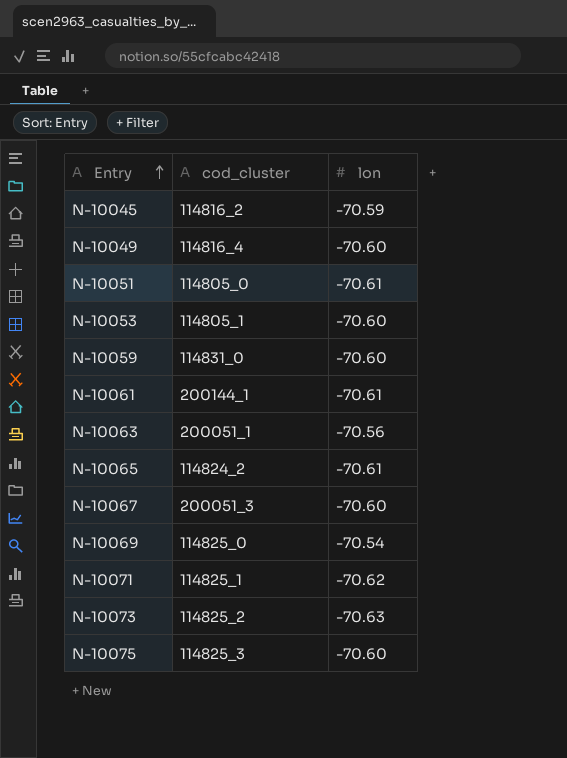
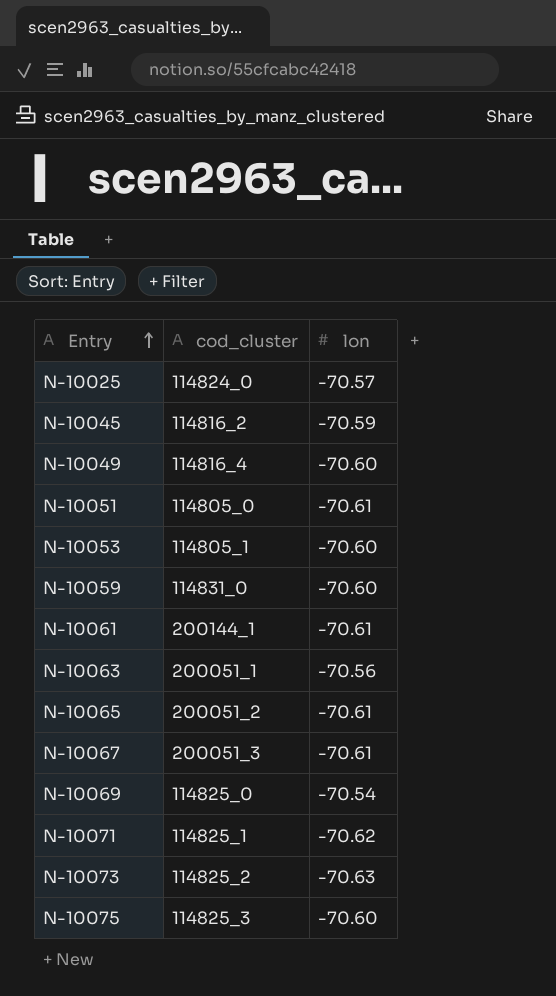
row N-10025: none -> 114824_0 | -70.57
N-10065 | cod_cluster: 114824_2 -> 200051_2
N-10067 | lon: -70.60 -> -70.61

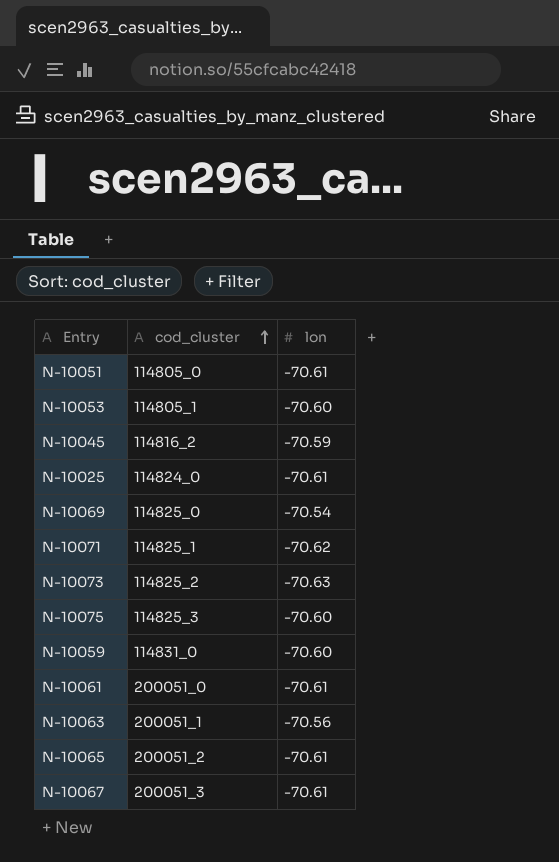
row order: Entry ascending -> cod_cluster ascending
row N-10049: 114816_4 | -70.60 -> none
N-10025 | lon: -70.57 -> -70.61
N-10061 | cod_cluster: 200144_1 -> 200051_0

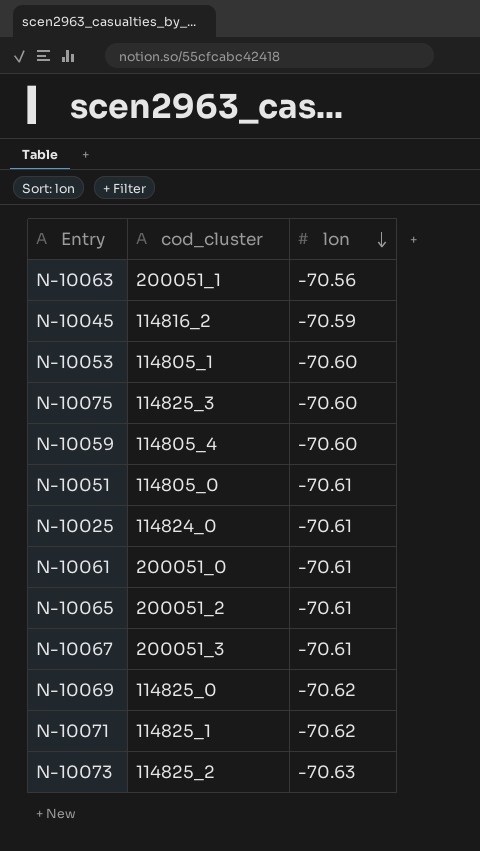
row order: cod_cluster ascending -> lon descending
N-10059 | cod_cluster: 114831_0 -> 114805_4
N-10069 | lon: -70.54 -> -70.62

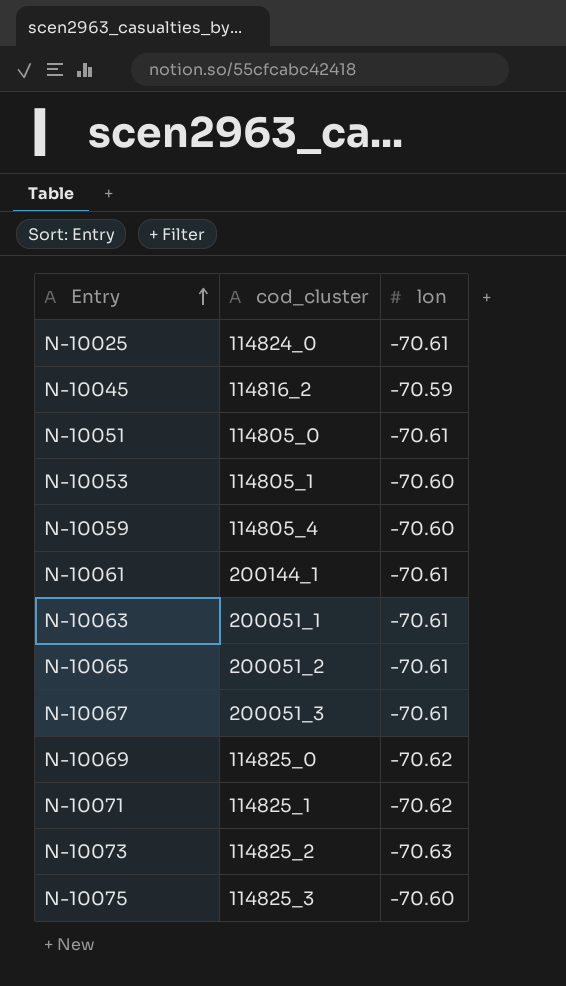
row order: lon descending -> Entry ascending
N-10061 | cod_cluster: 200051_0 -> 200144_1
N-10063 | lon: -70.56 -> -70.61

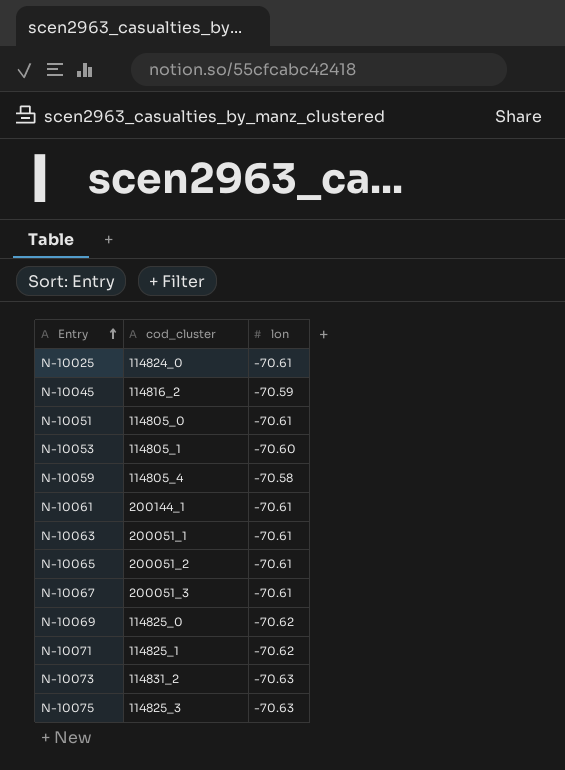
N-10059 | lon: -70.60 -> -70.58
N-10073 | cod_cluster: 114825_2 -> 114831_2
N-10075 | lon: -70.60 -> -70.63

